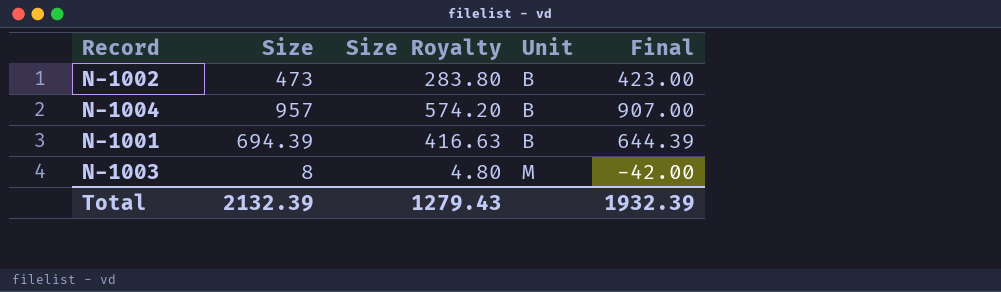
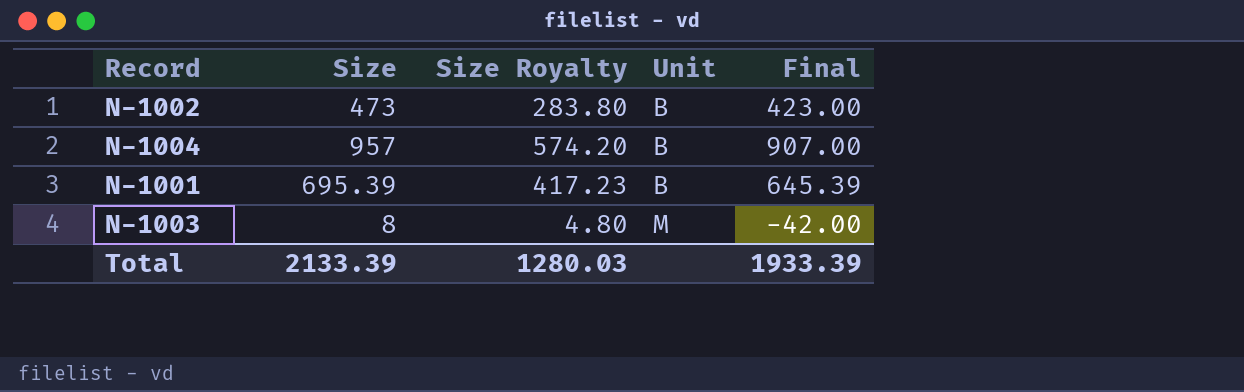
N-1001 | Size: 694.39 -> 695.39
N-1001 | Size Royalty: 416.63 -> 417.23
N-1001 | Final: 644.39 -> 645.39
Total | Size: 2132.39 -> 2133.39
Total | Size Royalty: 1279.43 -> 1280.03
Total | Final: 1932.39 -> 1933.39

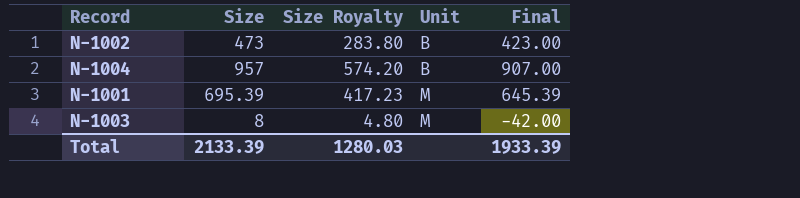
N-1001 | Unit: B -> M

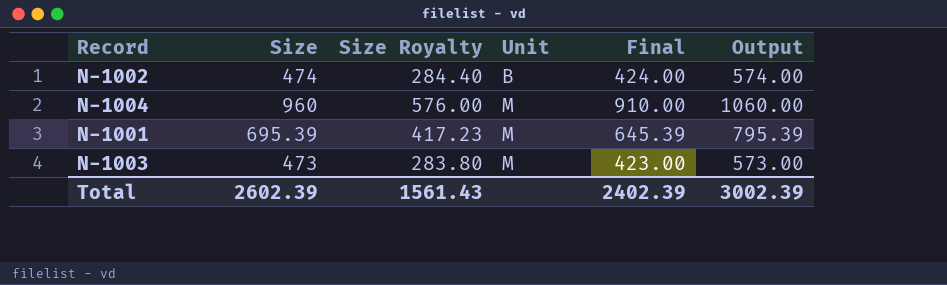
column Output | formula: none -> [Size] + 100
N-1002 | Size: 473 -> 474
N-1002 | Size Royalty: 283.80 -> 284.40
N-1002 | Final: 423.00 -> 424.00
N-1004 | Size: 957 -> 960
N-1004 | Size Royalty: 574.20 -> 576.00
N-1004 | Unit: B -> M
N-1004 | Final: 907.00 -> 910.00
N-1003 | Size: 8 -> 473
N-1003 | Size Royalty: 4.80 -> 283.80
N-1003 | Final: -42.00 -> 423.00
Total | Size: 2133.39 -> 2602.39
Total | Size Royalty: 1280.03 -> 1561.43
Total | Final: 1933.39 -> 2402.39

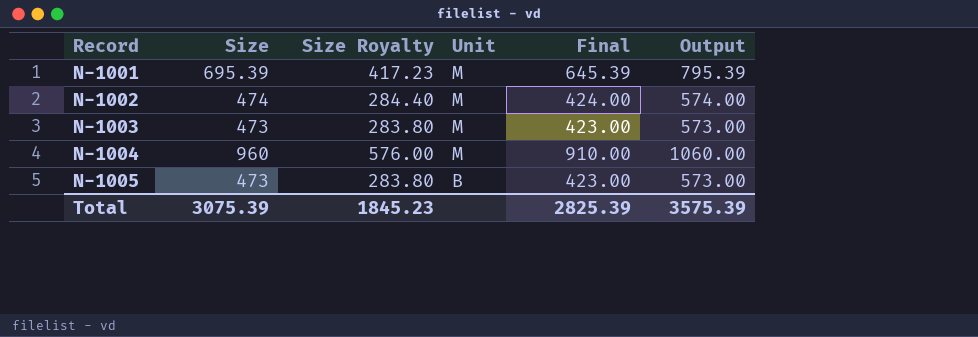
row order: Unit ascending -> Record ascending
N-1002 | Unit: B -> M
row N-1005: none -> 473 | 283.80 | B | 423.00 | 573.00
Total | Size: 2602.39 -> 3075.39
Total | Size Royalty: 1561.43 -> 1845.23
Total | Final: 2402.39 -> 2825.39
Total | Output: 3002.39 -> 3575.39

